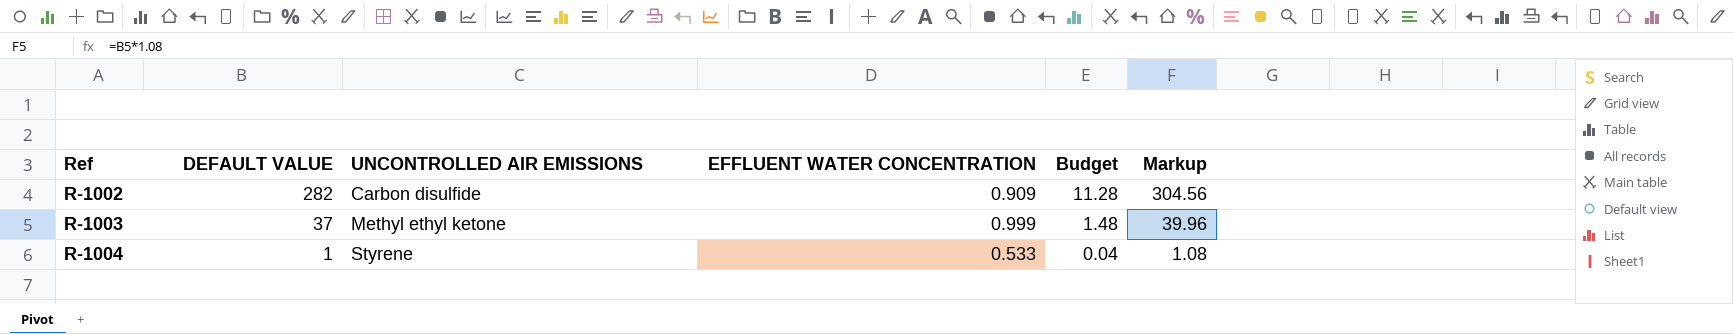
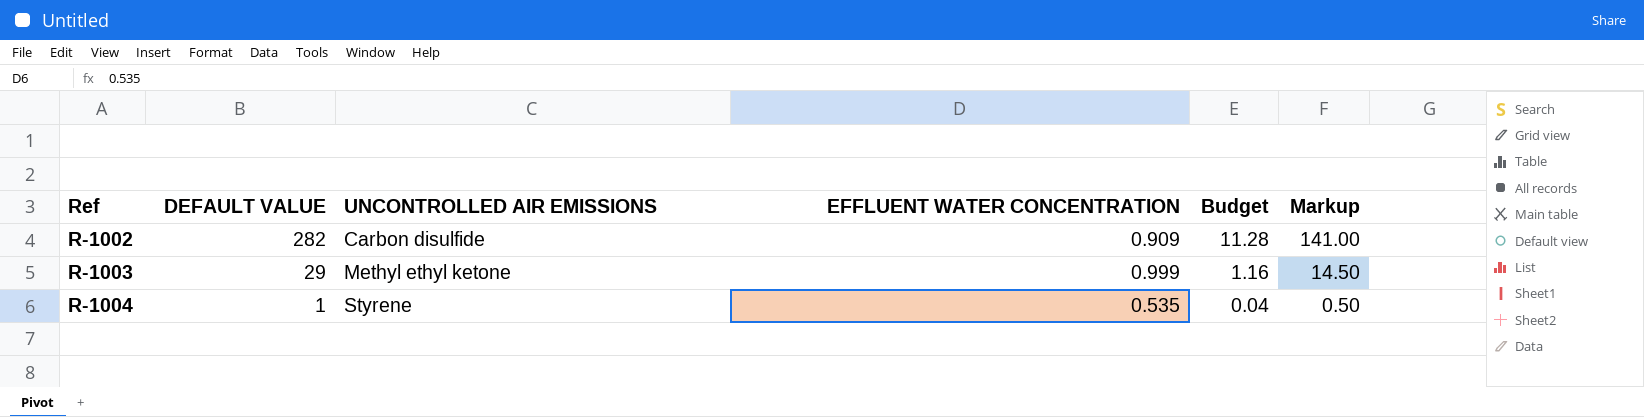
column Markup | formula: [DEFAULT VALUE] * 1.08 -> [DEFAULT VALUE] * 0.5
R-1003 | DEFAULT VALUE: 37 -> 29
R-1003 | Budget: 1.48 -> 1.16
R-1004 | EFFLUENT WATER CONCENTRATION: 0.533 -> 0.535

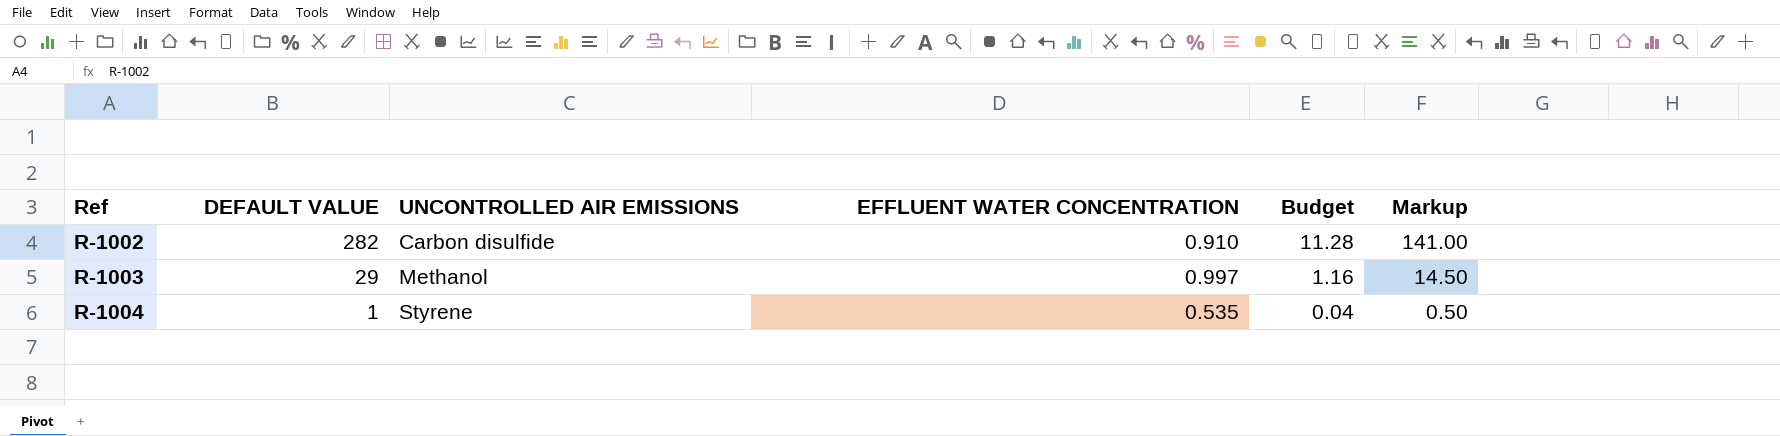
R-1002 | EFFLUENT WATER CONCENTRATION: 0.909 -> 0.910
R-1003 | UNCONTROLLED AIR EMISSIONS: Methyl ethyl ketone -> Methanol
R-1003 | EFFLUENT WATER CONCENTRATION: 0.999 -> 0.997

